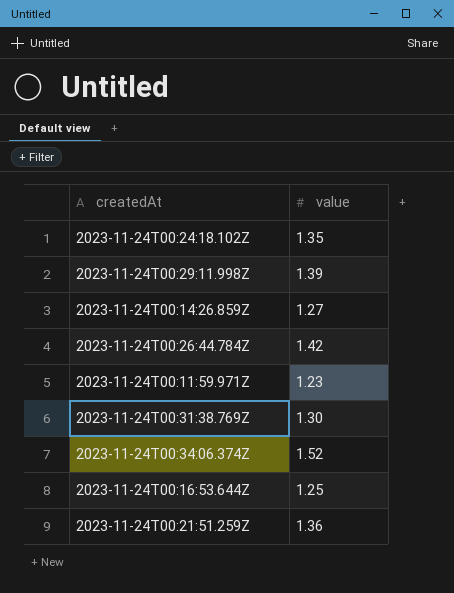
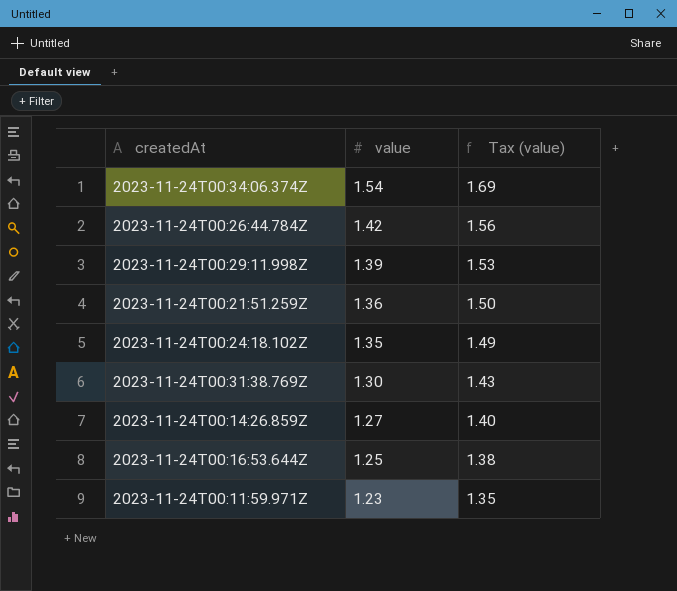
row order: none -> value descending
column Tax (value) | formula: none -> [value] * 1.1
2023-11-24T00:34:06.374Z | value: 1.52 -> 1.54

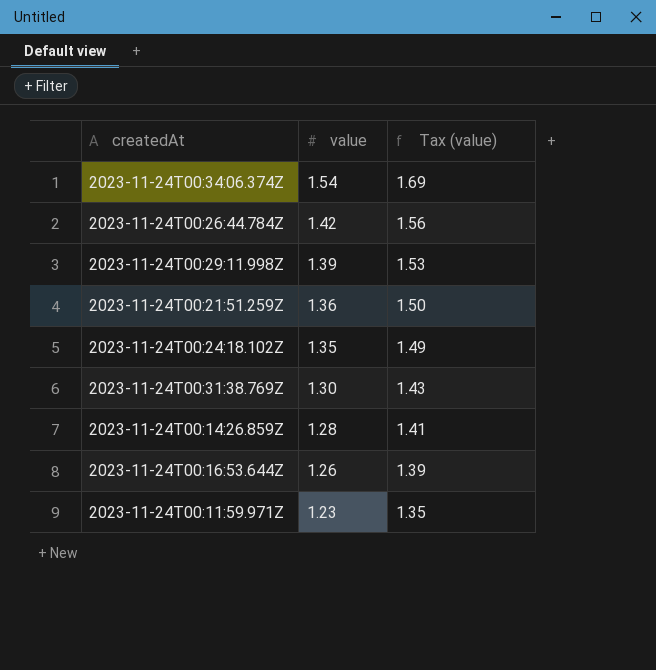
2023-11-24T00:14:26.859Z | value: 1.27 -> 1.28
2023-11-24T00:14:26.859Z | Tax (value): 1.40 -> 1.41
2023-11-24T00:16:53.644Z | value: 1.25 -> 1.26
2023-11-24T00:16:53.644Z | Tax (value): 1.38 -> 1.39

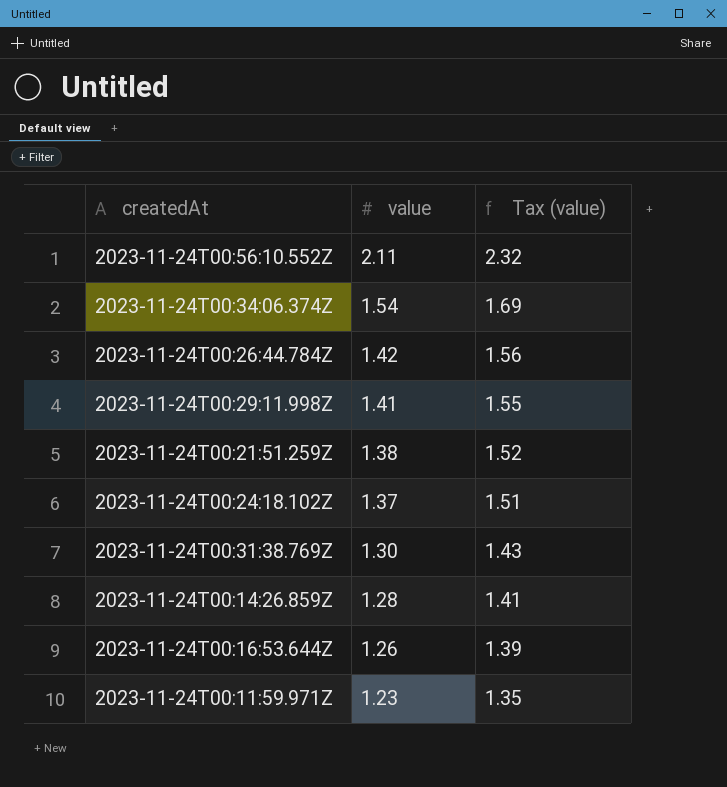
row 2023-11-24T00:56:10.552Z: none -> 2.11 | 2.32
2023-11-24T00:29:11.998Z | value: 1.39 -> 1.41
2023-11-24T00:29:11.998Z | Tax (value): 1.53 -> 1.55
2023-11-24T00:21:51.259Z | value: 1.36 -> 1.38
2023-11-24T00:21:51.259Z | Tax (value): 1.50 -> 1.52
2023-11-24T00:24:18.102Z | value: 1.35 -> 1.37
2023-11-24T00:24:18.102Z | Tax (value): 1.49 -> 1.51

